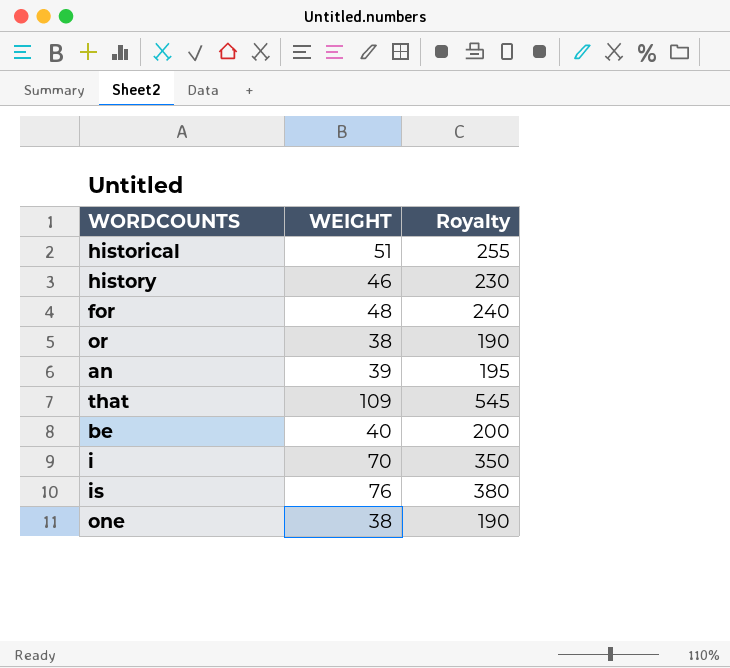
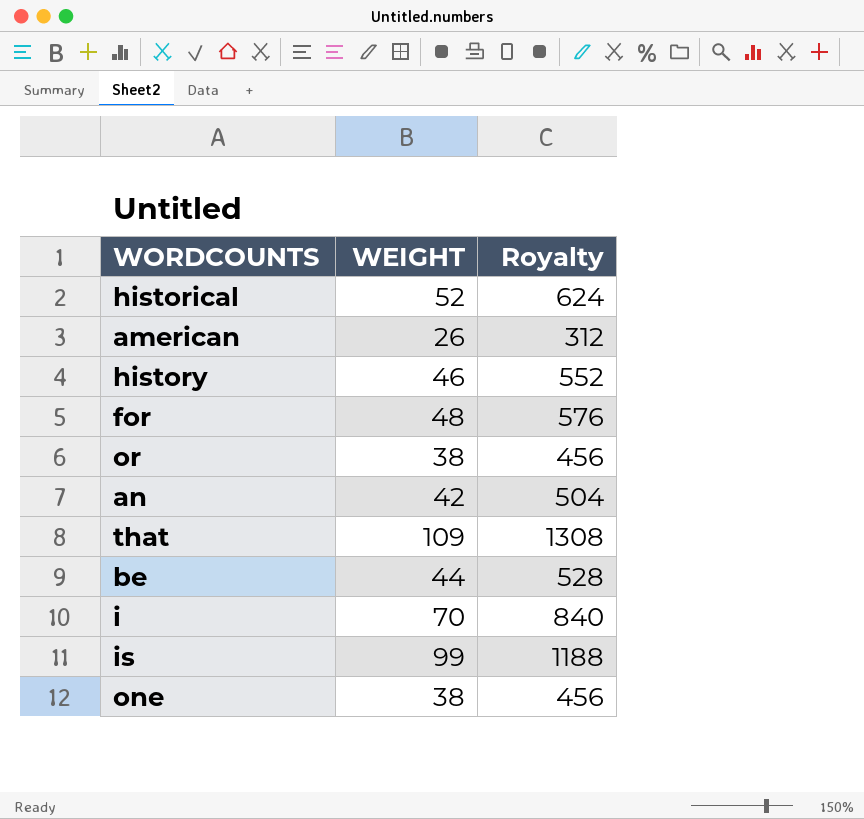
column Royalty | formula: [WEIGHT] * 5 -> [WEIGHT] * 12
historical | WEIGHT: 51 -> 52
row american: none -> 26 | 312
an | WEIGHT: 39 -> 42
be | WEIGHT: 40 -> 44
is | WEIGHT: 76 -> 99

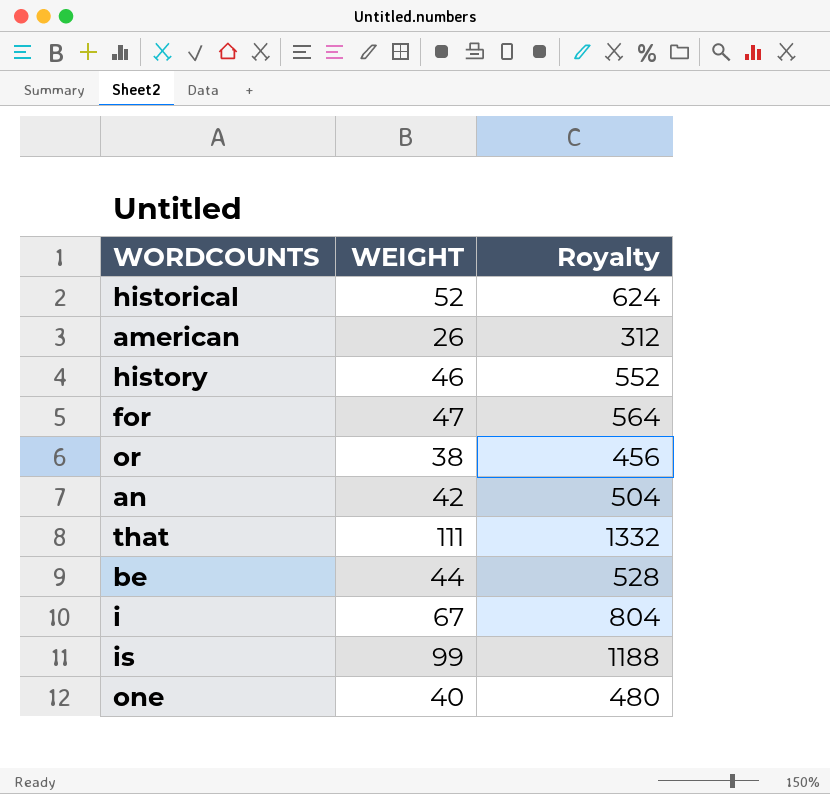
for | WEIGHT: 48 -> 47
for | Royalty: 576 -> 564
that | WEIGHT: 109 -> 111
that | Royalty: 1308 -> 1332
i | WEIGHT: 70 -> 67
i | Royalty: 840 -> 804
one | WEIGHT: 38 -> 40
one | Royalty: 456 -> 480

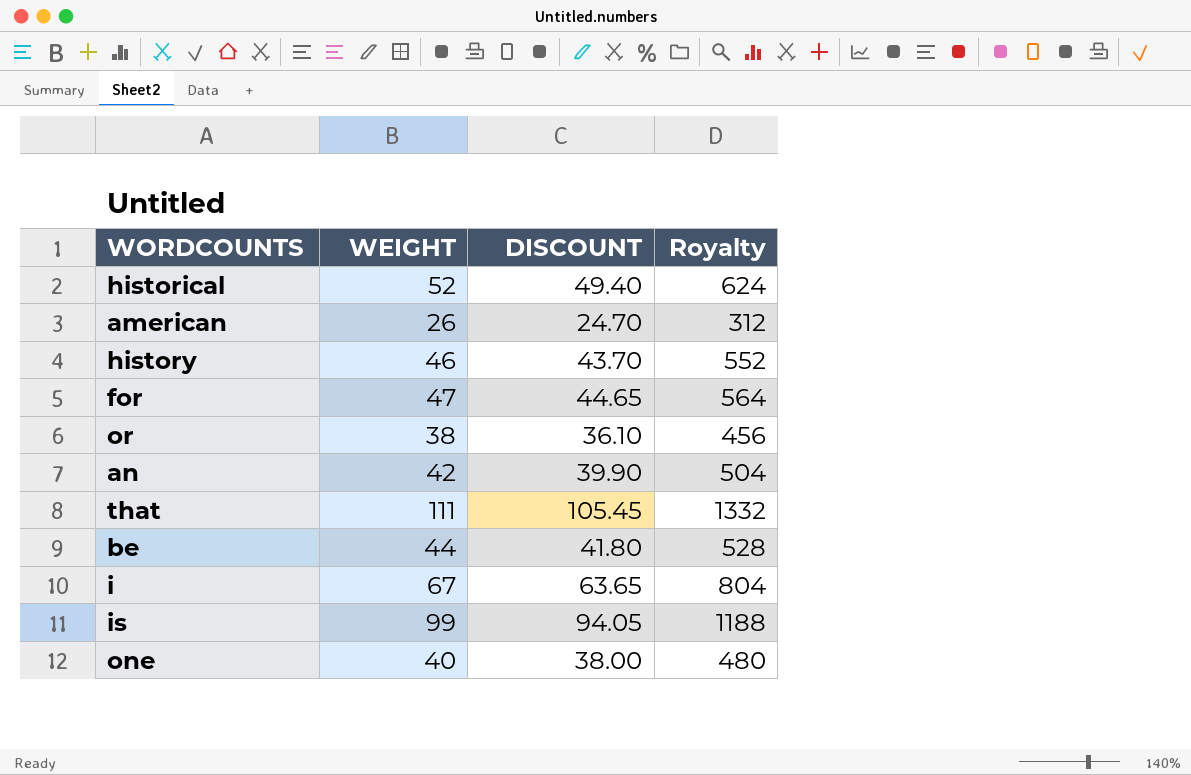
column DISCOUNT | formula: none -> [WEIGHT] * 0.95

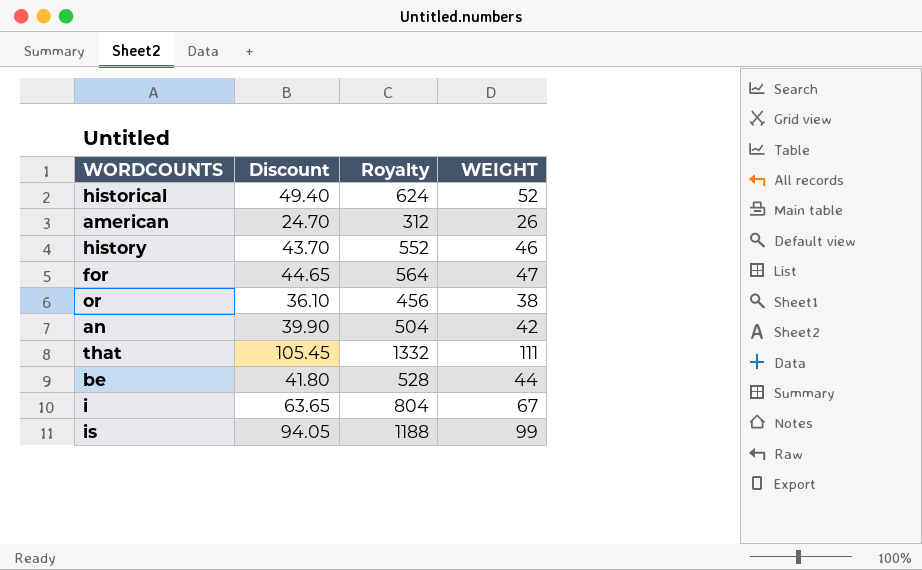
column name: DISCOUNT -> Discount
column WEIGHT | position: 2 -> 4
row one: 40 | 38.00 | 480 -> none

